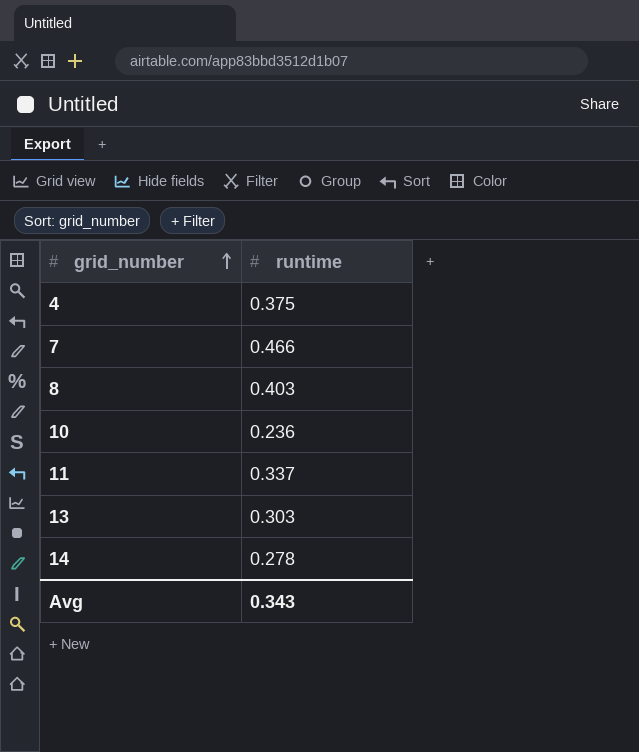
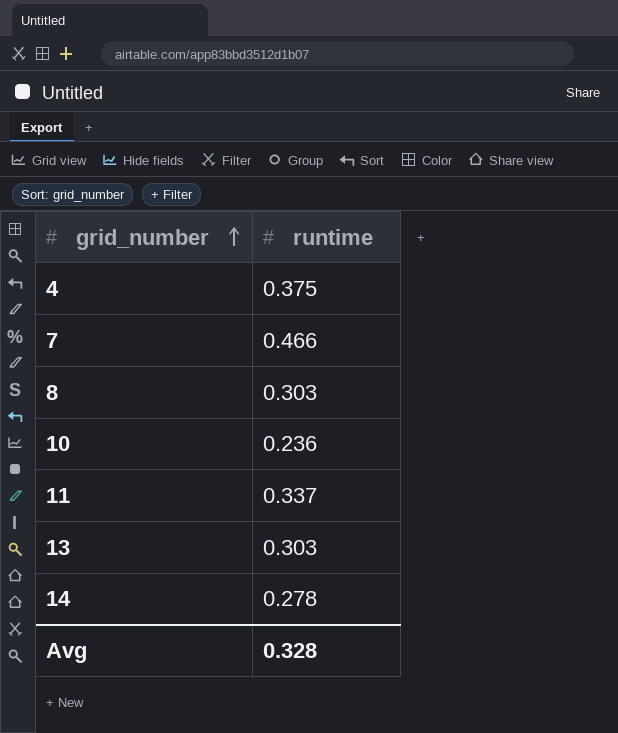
8 | runtime: 0.403 -> 0.303
Avg | runtime: 0.343 -> 0.328

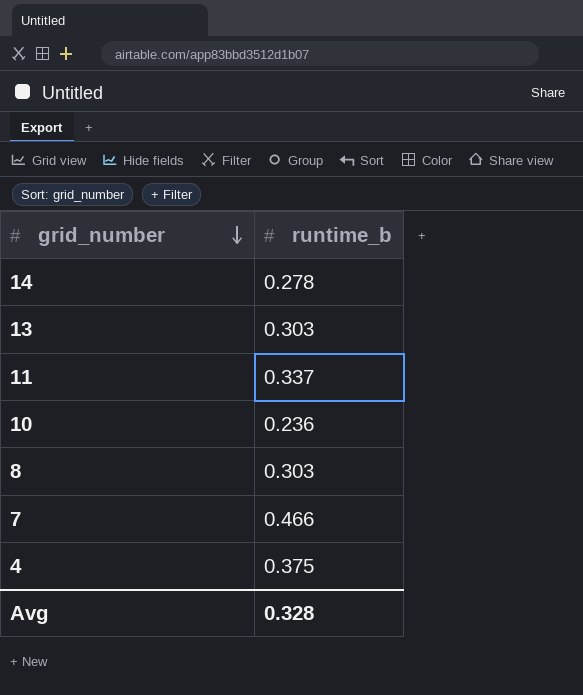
row order: grid_number ascending -> grid_number descending
column name: runtime -> runtime_b

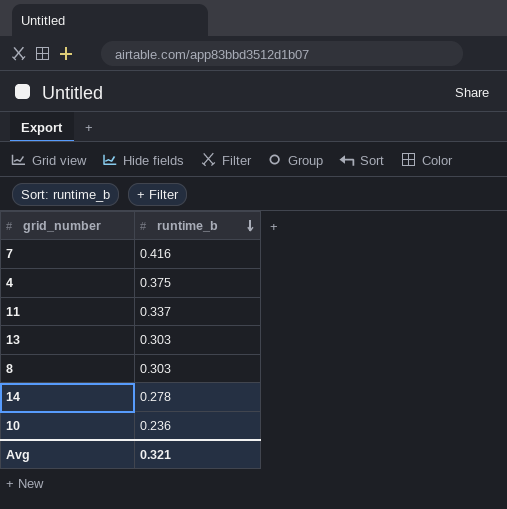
row order: grid_number descending -> runtime_b descending
7 | runtime_b: 0.466 -> 0.416
Avg | runtime_b: 0.328 -> 0.321

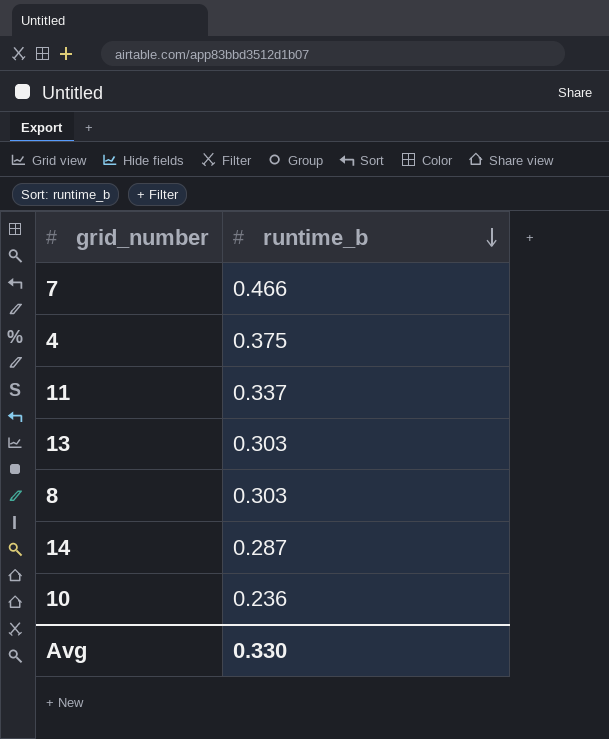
7 | runtime_b: 0.416 -> 0.466
14 | runtime_b: 0.278 -> 0.287
Avg | runtime_b: 0.321 -> 0.330

